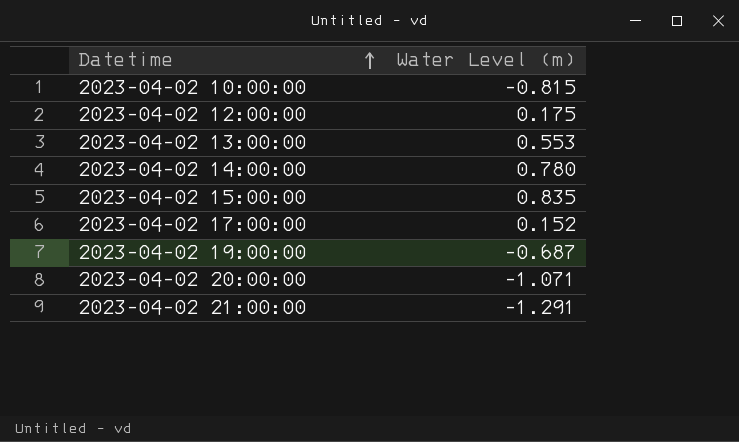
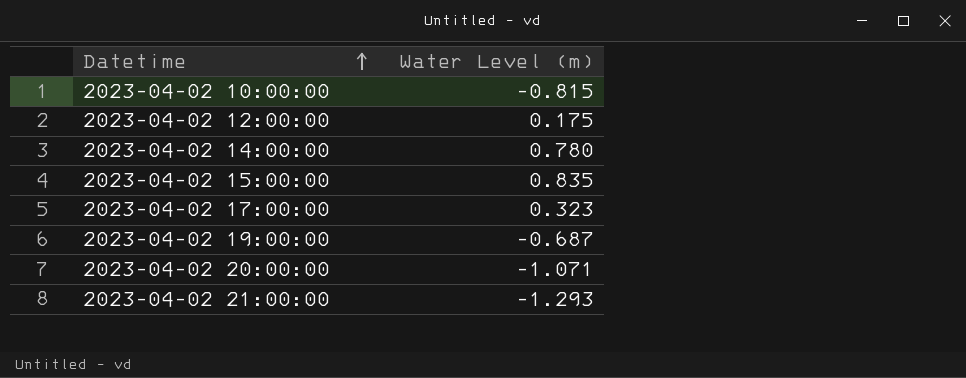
row 2023-04-02 13:00:00: 0.553 -> none
2023-04-02 17:00:00 | Water Level (m): 0.152 -> 0.323
2023-04-02 21:00:00 | Water Level (m): -1.291 -> -1.293

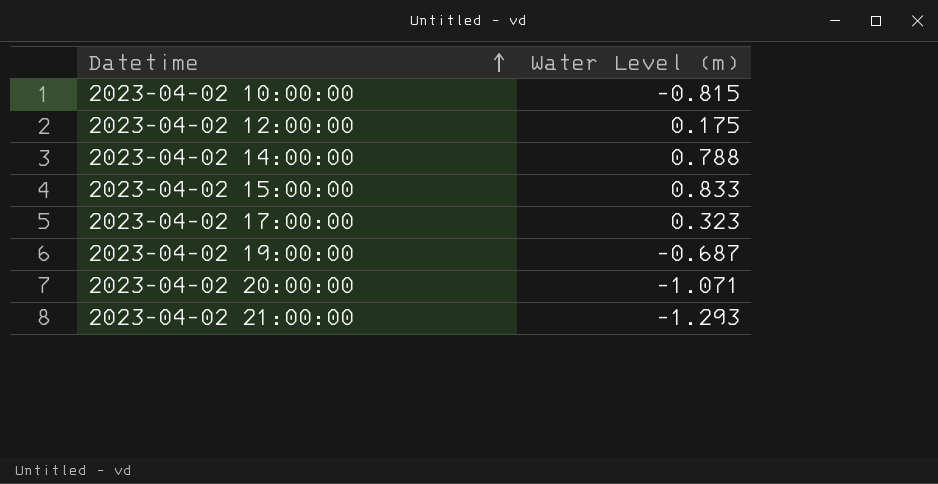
2023-04-02 14:00:00 | Water Level (m): 0.780 -> 0.788
2023-04-02 15:00:00 | Water Level (m): 0.835 -> 0.833

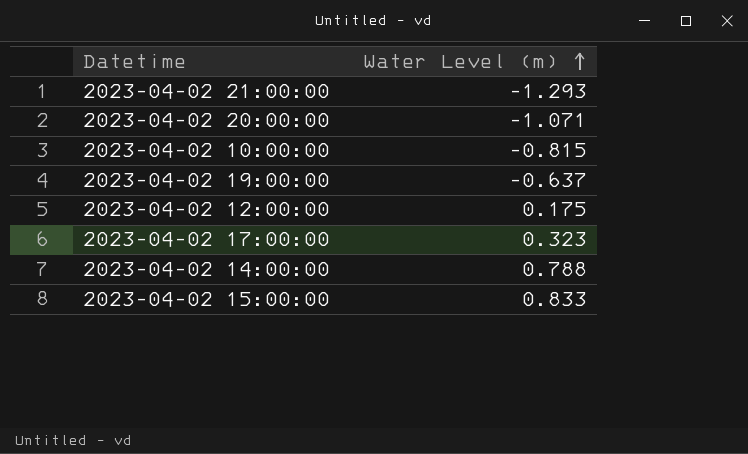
row order: Datetime ascending -> Water Level (m) ascending
2023-04-02 19:00:00 | Water Level (m): -0.687 -> -0.637

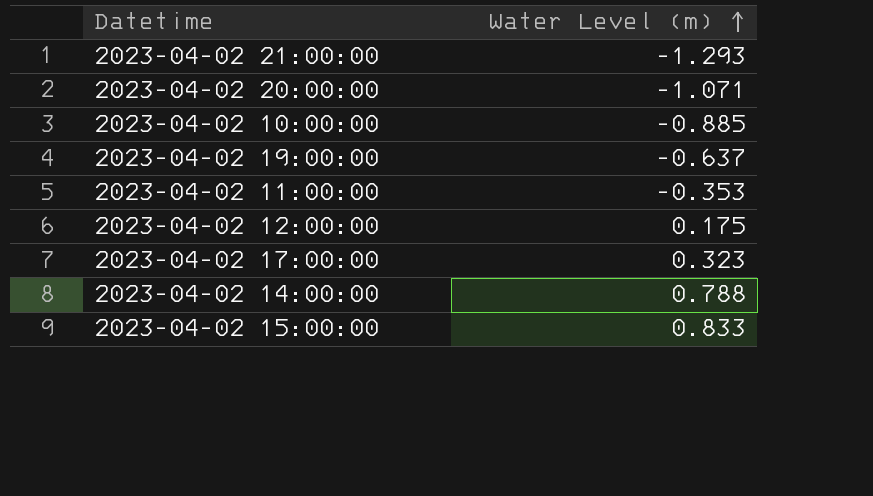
2023-04-02 10:00:00 | Water Level (m): -0.815 -> -0.885
row 2023-04-02 11:00:00: none -> -0.353

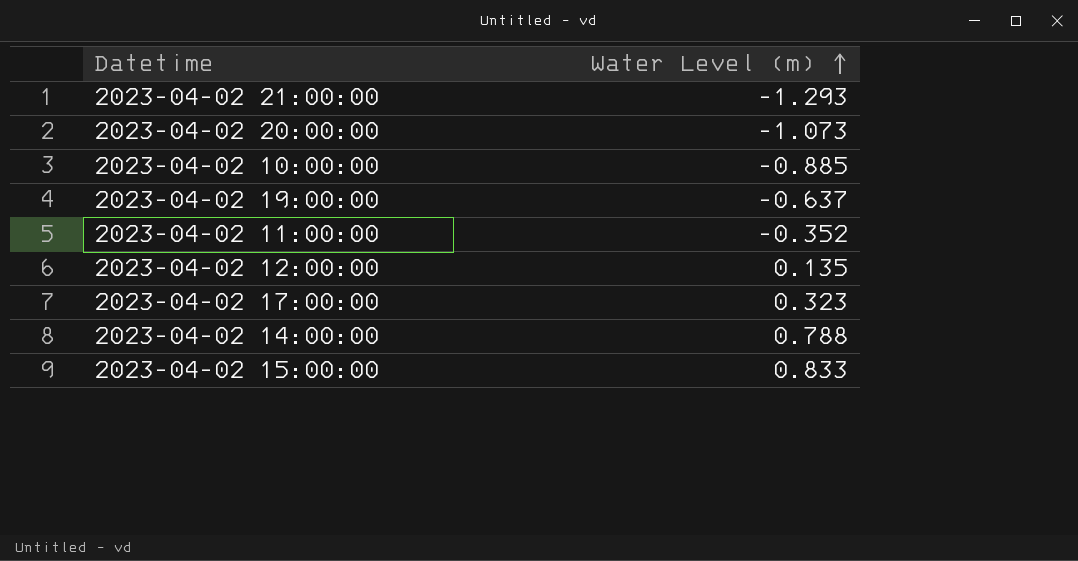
2023-04-02 20:00:00 | Water Level (m): -1.071 -> -1.073
2023-04-02 11:00:00 | Water Level (m): -0.353 -> -0.352
2023-04-02 12:00:00 | Water Level (m): 0.175 -> 0.135

